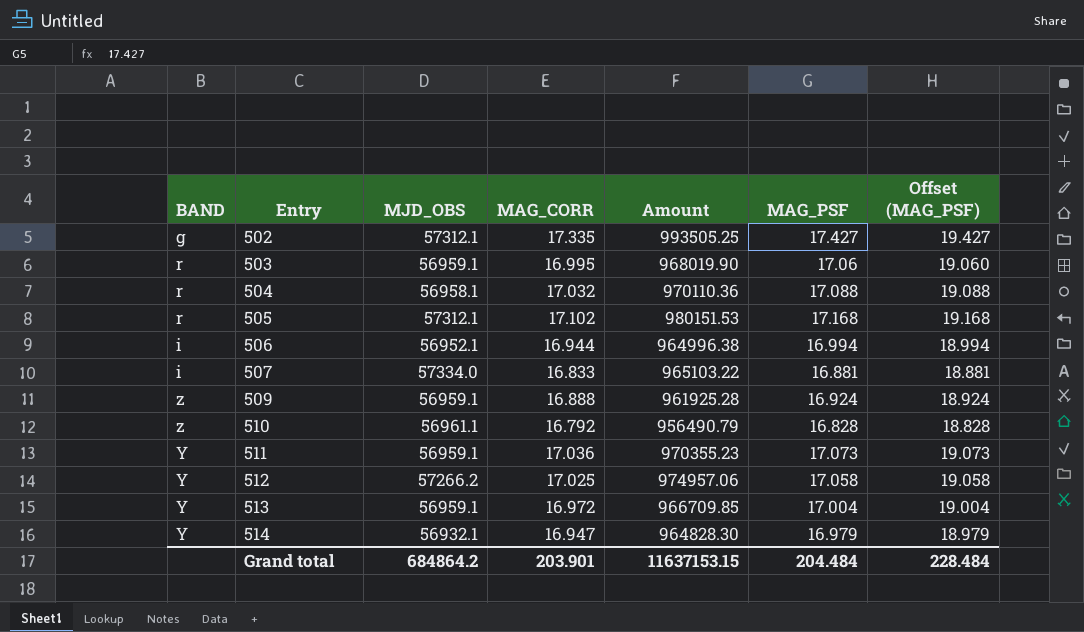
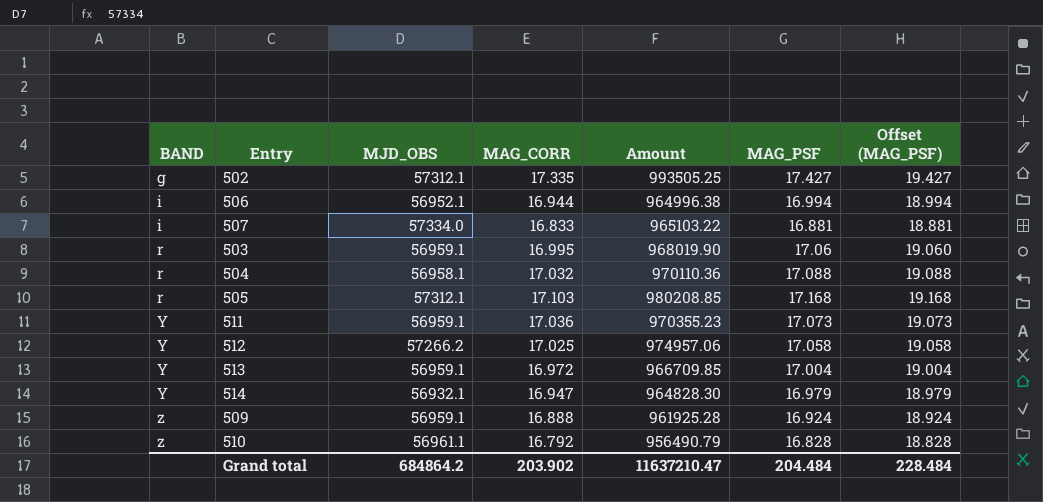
row order: Entry ascending -> BAND ascending
505 | MAG_CORR: 17.102 -> 17.103
505 | Amount: 980151.53 -> 980208.85
Grand total | MAG_CORR: 203.901 -> 203.902
Grand total | Amount: 11637153.15 -> 11637210.47

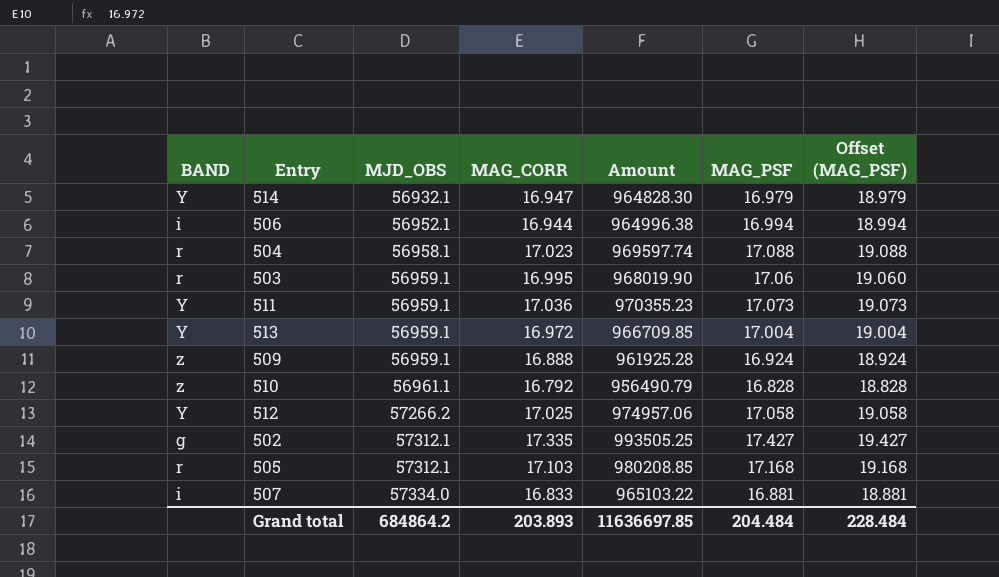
row order: BAND ascending -> MJD_OBS ascending
504 | MAG_CORR: 17.032 -> 17.023
504 | Amount: 970110.36 -> 969597.74
Grand total | MAG_CORR: 203.902 -> 203.893
Grand total | Amount: 11637210.47 -> 11636697.85

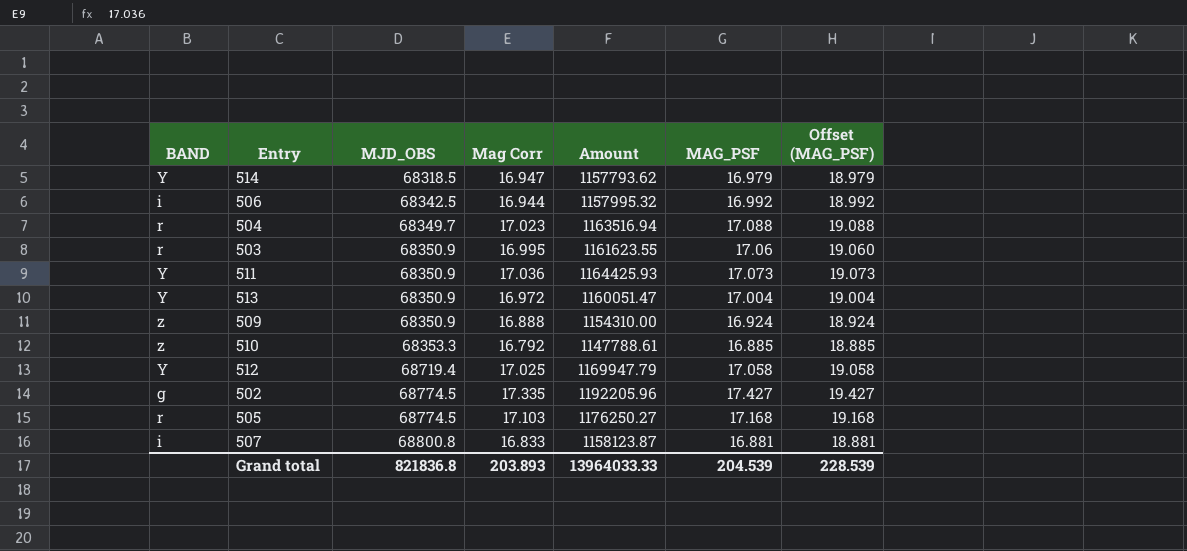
column name: MAG_CORR -> Mag Corr
514 | MJD_OBS: 56932.1 -> 68318.5
514 | Amount: 964828.30 -> 1157793.62
506 | MJD_OBS: 56952.1 -> 68342.5
506 | Amount: 964996.38 -> 1157995.32
506 | MAG_PSF: 16.994 -> 16.992
506 | Offset (MAG_PSF): 18.994 -> 18.992
504 | MJD_OBS: 56958.1 -> 68349.7
504 | Amount: 969597.74 -> 1163516.94
503 | MJD_OBS: 56959.1 -> 68350.9
503 | Amount: 968019.90 -> 1161623.55
511 | MJD_OBS: 56959.1 -> 68350.9
511 | Amount: 970355.23 -> 1164425.93
513 | MJD_OBS: 56959.1 -> 68350.9
513 | Amount: 966709.85 -> 1160051.47
509 | MJD_OBS: 56959.1 -> 68350.9
509 | Amount: 961925.28 -> 1154310.00
510 | MJD_OBS: 56961.1 -> 68353.3
510 | Amount: 956490.79 -> 1147788.61
510 | MAG_PSF: 16.828 -> 16.885
510 | Offset (MAG_PSF): 18.828 -> 18.885
512 | MJD_OBS: 57266.2 -> 68719.4
512 | Amount: 974957.06 -> 1169947.79
502 | MJD_OBS: 57312.1 -> 68774.5
502 | Amount: 993505.25 -> 1192205.96
505 | MJD_OBS: 57312.1 -> 68774.5
505 | Amount: 980208.85 -> 1176250.27
507 | MJD_OBS: 57334.0 -> 68800.8
507 | Amount: 965103.22 -> 1158123.87
Grand total | MJD_OBS: 684864.2 -> 821836.8
Grand total | Amount: 11636697.85 -> 13964033.33
Grand total | MAG_PSF: 204.484 -> 204.539
Grand total | Offset (MAG_PSF): 228.484 -> 228.539

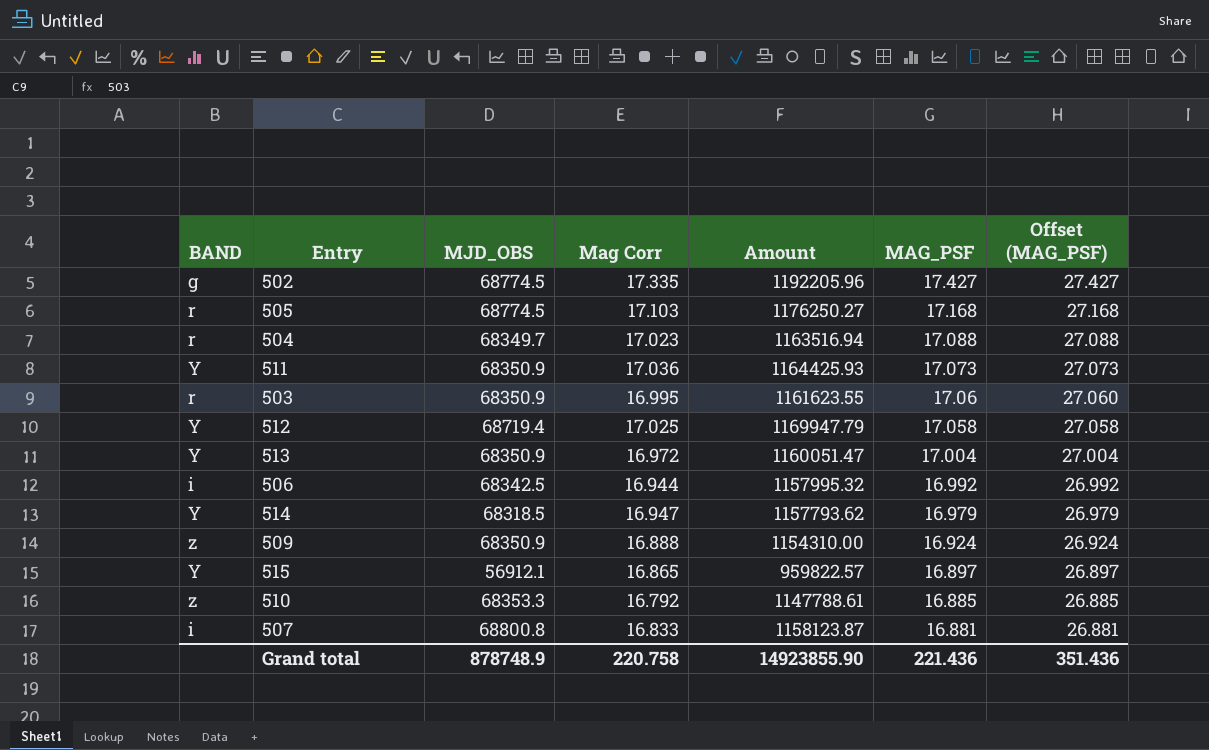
row order: MJD_OBS ascending -> MAG_PSF descending
column Offset (MAG_PSF) | formula: [MAG_PSF] + 2 -> [MAG_PSF] + 10
row 515: none -> Y | 56912.1 | 16.865 | 959822.57 | 16.897 | 26.897
Grand total | MJD_OBS: 821836.8 -> 878748.9
Grand total | Mag Corr: 203.893 -> 220.758
Grand total | Amount: 13964033.33 -> 14923855.90
Grand total | MAG_PSF: 204.539 -> 221.436
Grand total | Offset (MAG_PSF): 228.539 -> 351.436

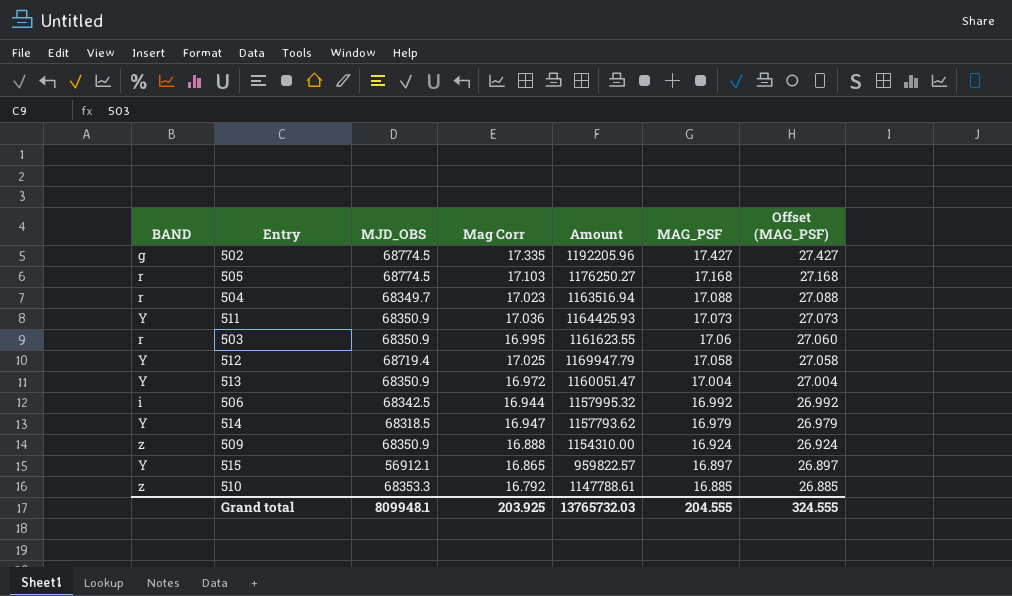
row 507: i | 68800.8 | 16.833 | 1158123.87 | 16.881 | 26.881 -> none
Grand total | MJD_OBS: 878748.9 -> 809948.1
Grand total | Mag Corr: 220.758 -> 203.925
Grand total | Amount: 14923855.90 -> 13765732.03
Grand total | MAG_PSF: 221.436 -> 204.555
Grand total | Offset (MAG_PSF): 351.436 -> 324.555

